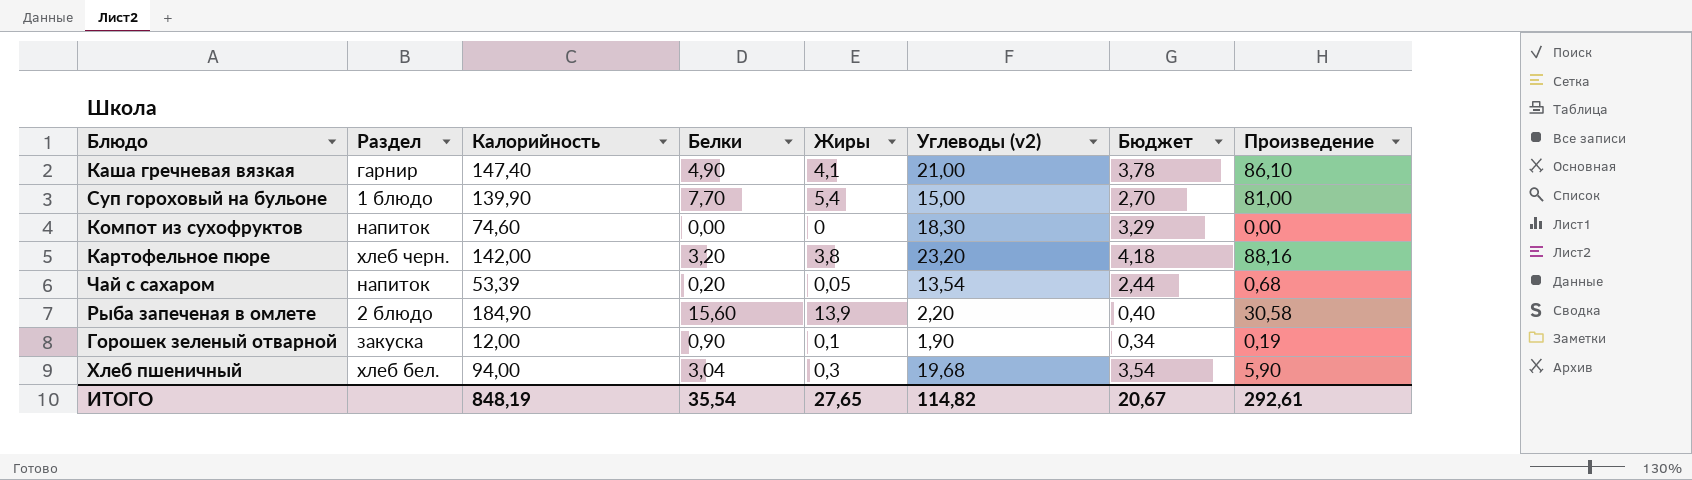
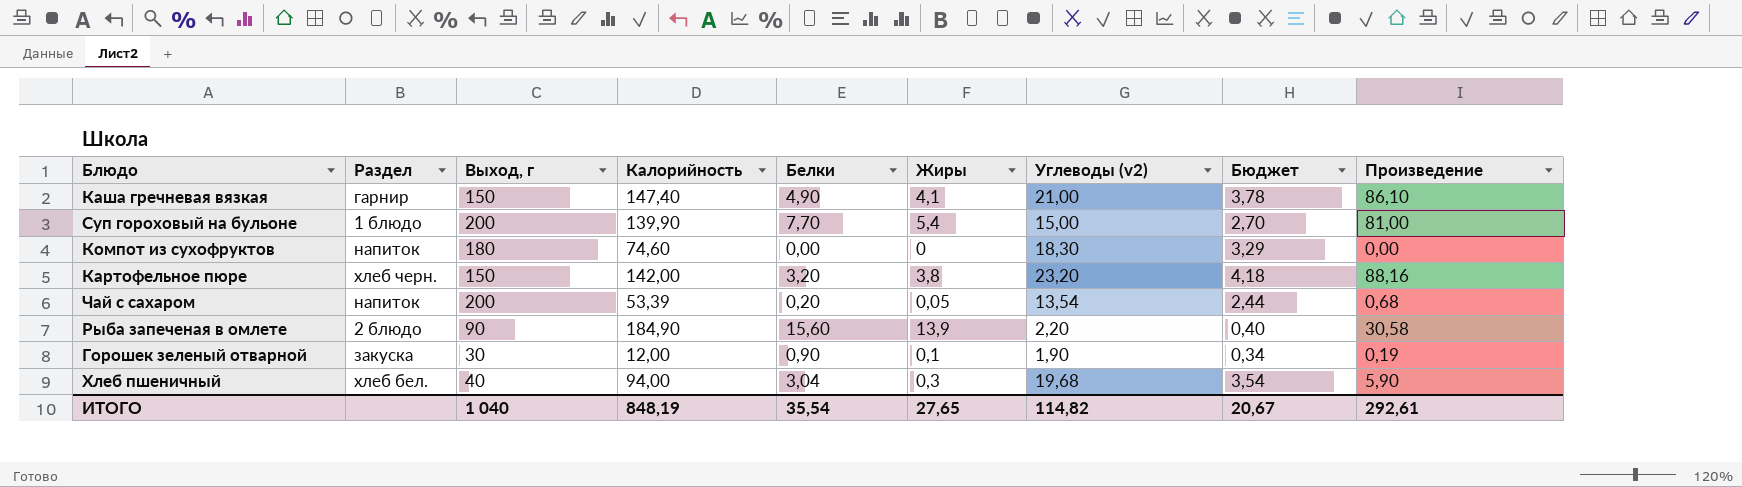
column Выход, г | position: none -> 3

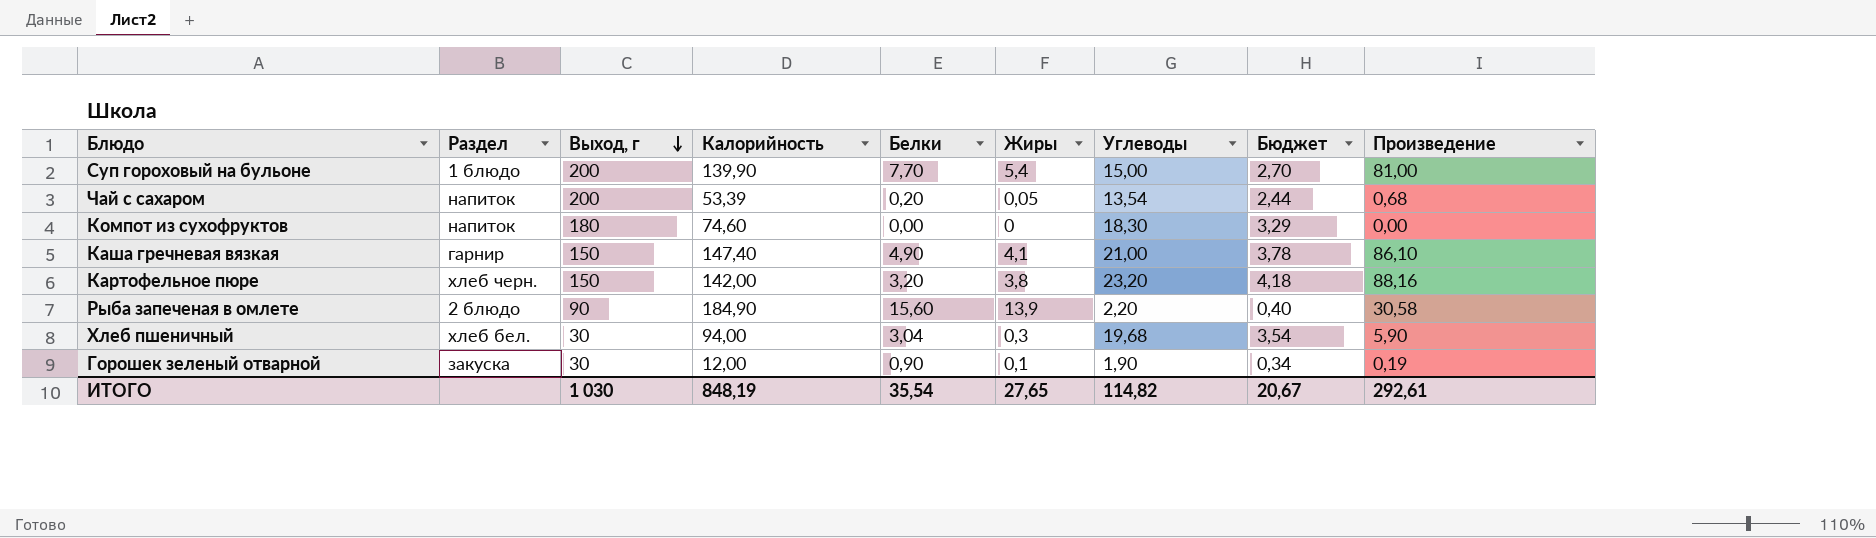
row order: none -> Выход, г descending
column name: Углеводы (v2) -> Углеводы
Хлеб пшеничный | Выход, г: 40 -> 30
ИТОГО | Выход, г: 1 040 -> 1 030

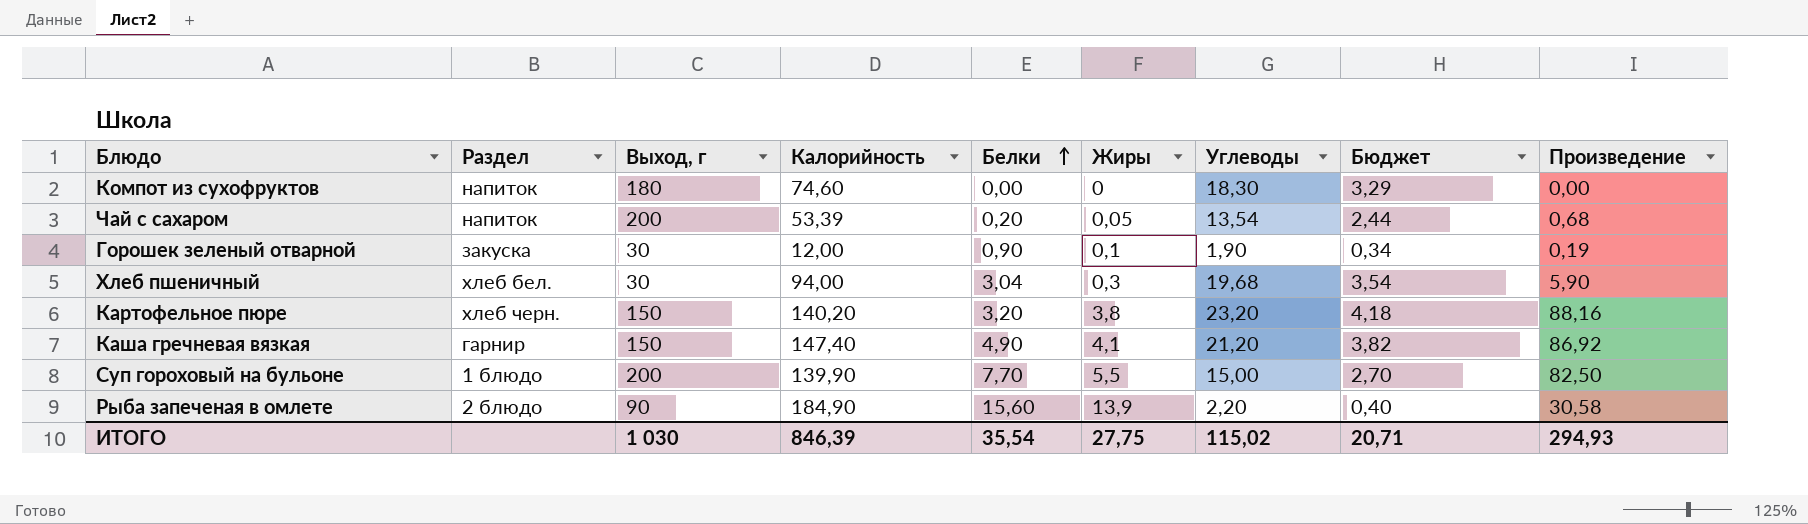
row order: Выход, г descending -> Белки ascending
Картофельное пюре | Калорийность: 142,00 -> 140,20
Каша гречневая вязкая | Углеводы: 21,00 -> 21,20
Каша гречневая вязкая | Бюджет: 3,78 -> 3,82
Каша гречневая вязкая | Произведение: 86,10 -> 86,92
Суп гороховый на бульоне | Жиры: 5,4 -> 5,5
Суп гороховый на бульоне | Произведение: 81,00 -> 82,50
ИТОГО | Калорийность: 848,19 -> 846,39
ИТОГО | Жиры: 27,65 -> 27,75
ИТОГО | Углеводы: 114,82 -> 115,02
ИТОГО | Бюджет: 20,67 -> 20,71
ИТОГО | Произведение: 292,61 -> 294,93

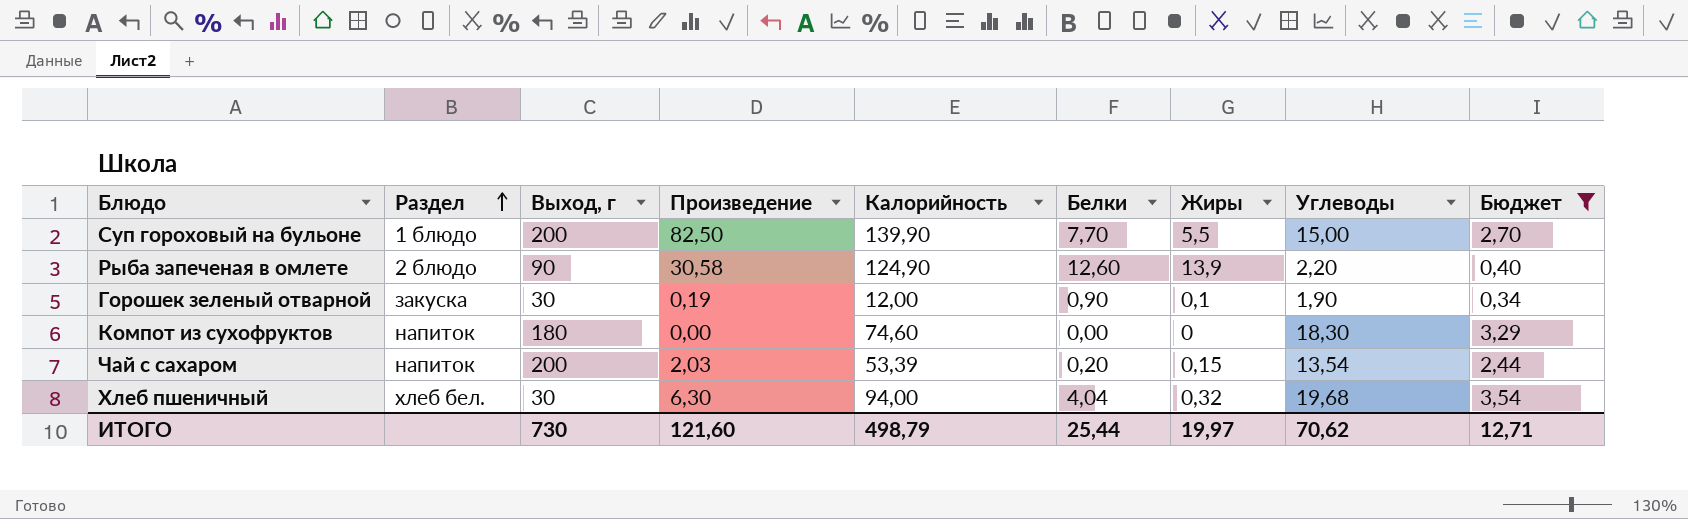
filter: none -> Бюджет <= 3,54
row order: Белки ascending -> Раздел ascending
column Произведение | position: 9 -> 4
Рыба запеченая в омлете | Калорийность: 184,90 -> 124,90
Рыба запеченая в омлете | Белки: 15,60 -> 12,60
Чай с сахаром | Произведение: 0,68 -> 2,03
Чай с сахаром | Жиры: 0,05 -> 0,15
Хлеб пшеничный | Произведение: 5,90 -> 6,30
Хлеб пшеничный | Белки: 3,04 -> 4,04
Хлеб пшеничный | Жиры: 0,3 -> 0,32
ИТОГО | Выход, г: 1 030 -> 730
ИТОГО | Произведение: 294,93 -> 121,60
ИТОГО | Калорийность: 846,39 -> 498,79
ИТОГО | Белки: 35,54 -> 25,44
ИТОГО | Жиры: 27,75 -> 19,97
ИТОГО | Углеводы: 115,02 -> 70,62
ИТОГО | Бюджет: 20,71 -> 12,71

